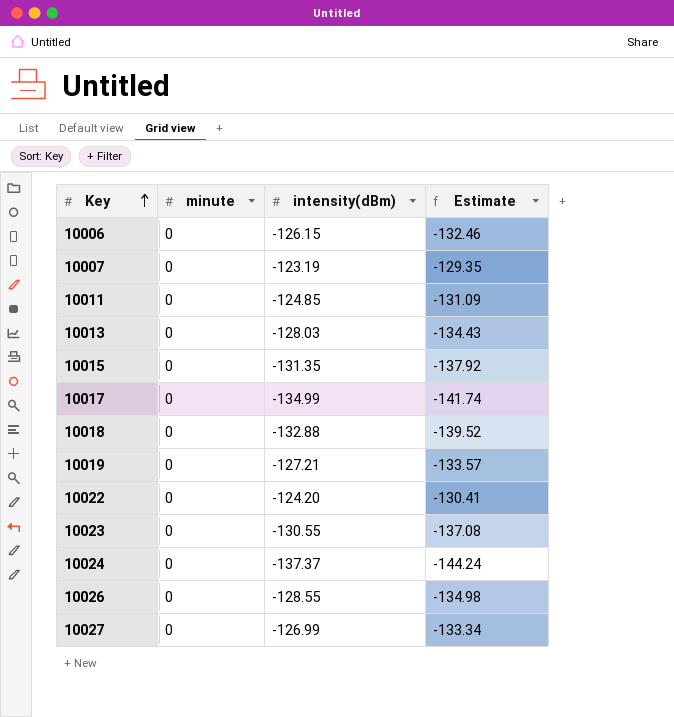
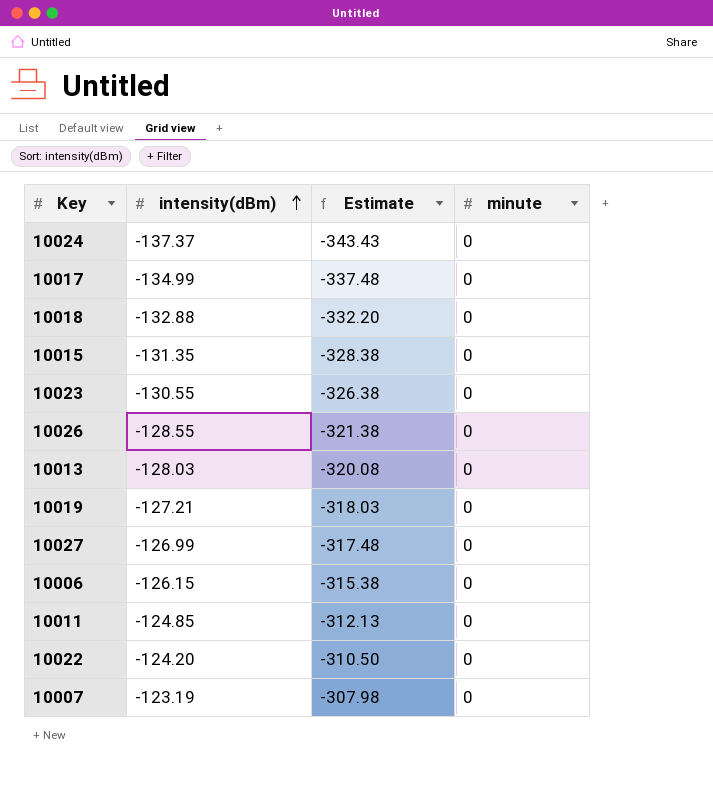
row order: Key ascending -> intensity(dBm) ascending
column Estimate | formula: [intensity(dBm)] * 1.05 -> [intensity(dBm)] * 2.5
column minute | position: 2 -> 4

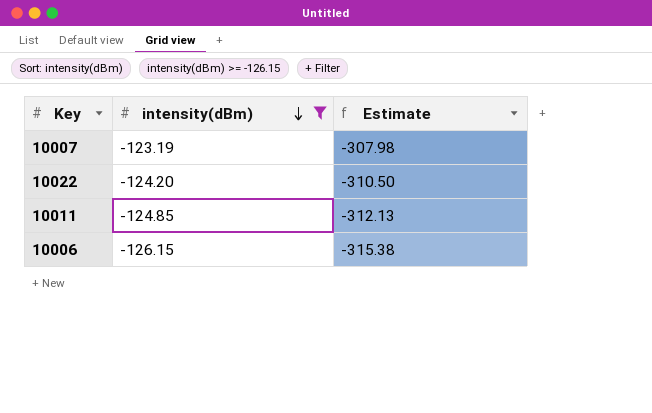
filter: none -> intensity(dBm) >= -126.15
row order: intensity(dBm) ascending -> intensity(dBm) descending
column minute | position: 4 -> none

